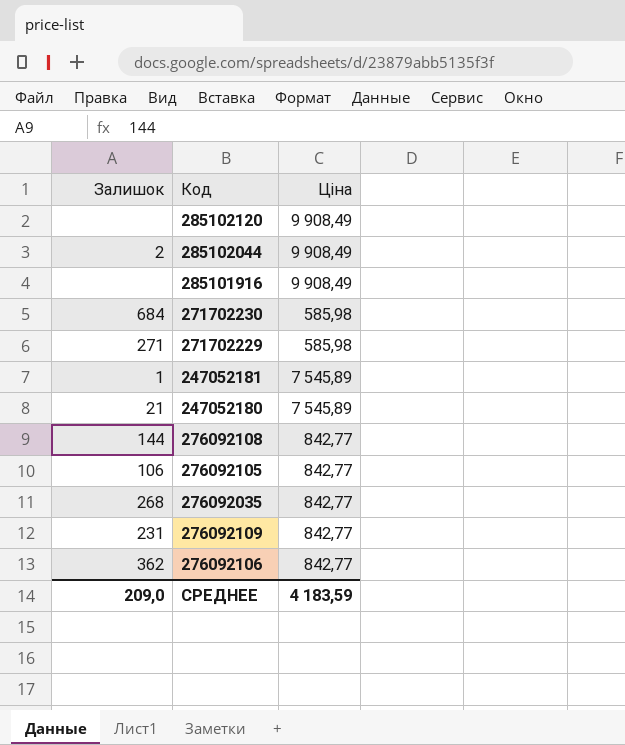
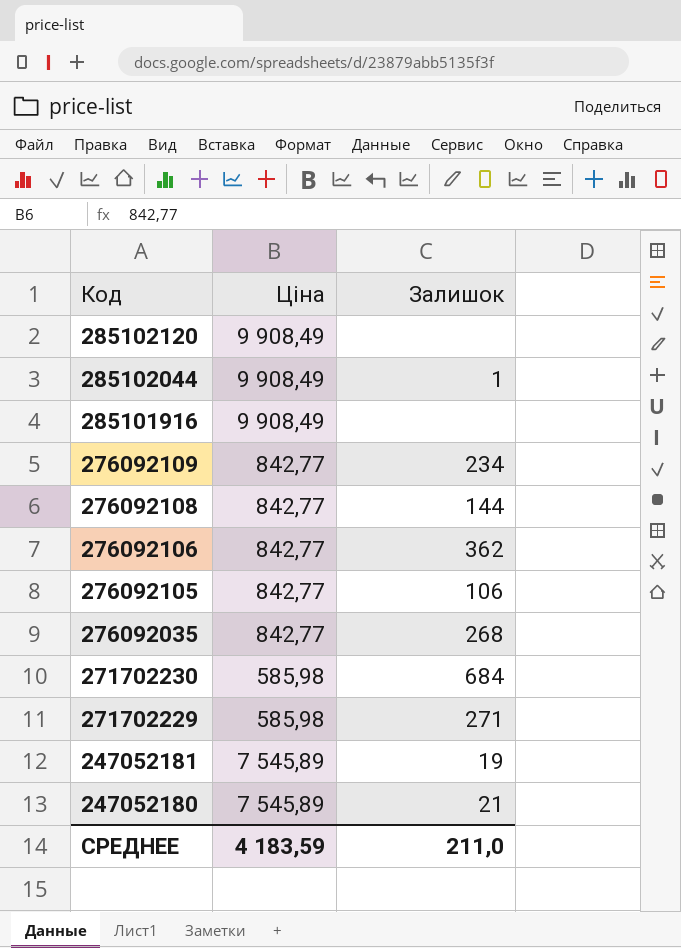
row order: none -> Код descending
column Залишок | position: 1 -> 3
285102044 | Залишок: 2 -> 1
276092109 | Залишок: 231 -> 234
247052181 | Залишок: 1 -> 19
СРЕДНЕЕ | Залишок: 209,0 -> 211,0

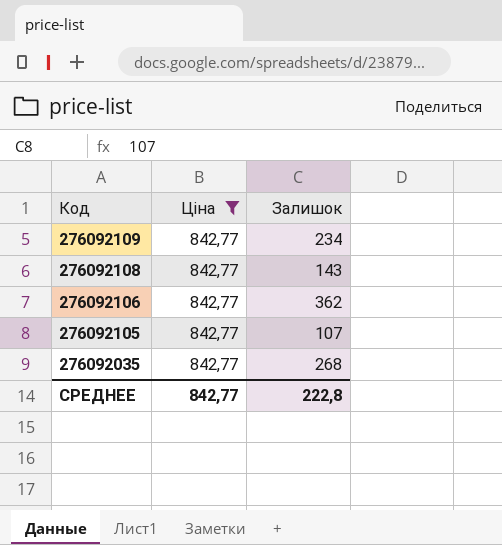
filter: none -> Ціна = 842,77
276092108 | Залишок: 144 -> 143
276092105 | Залишок: 106 -> 107
СРЕДНЕЕ | Ціна: 4 183,59 -> 842,77
СРЕДНЕЕ | Залишок: 211,0 -> 222,8

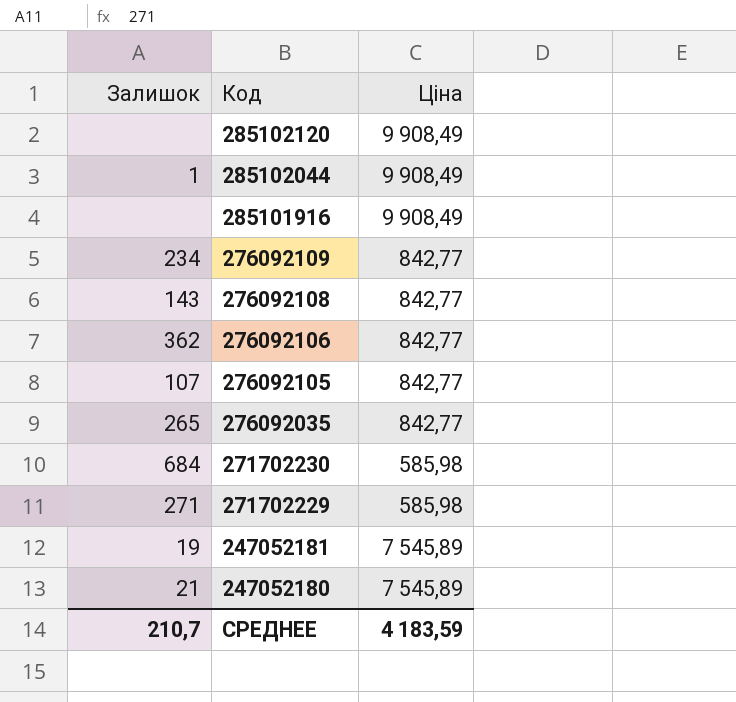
filter: Ціна = 842,77 -> none
column Залишок | position: 3 -> 1
276092035 | Залишок: 268 -> 265
СРЕДНЕЕ | Залишок: 222,8 -> 210,7
СРЕДНЕЕ | Ціна: 842,77 -> 4 183,59

